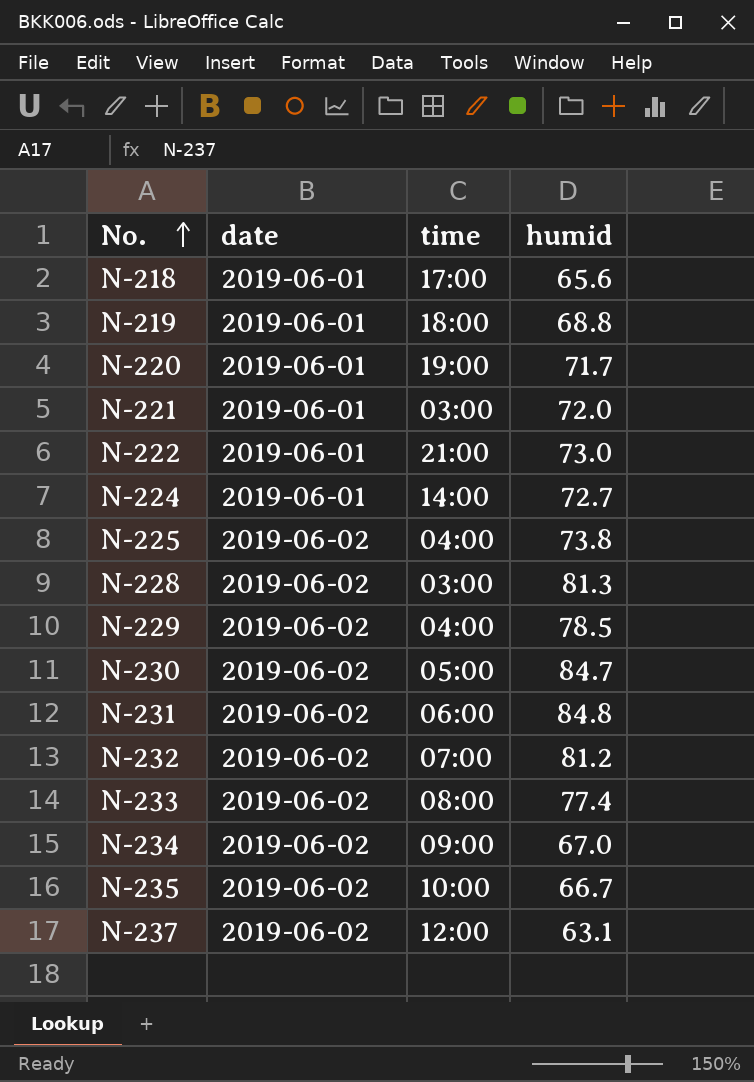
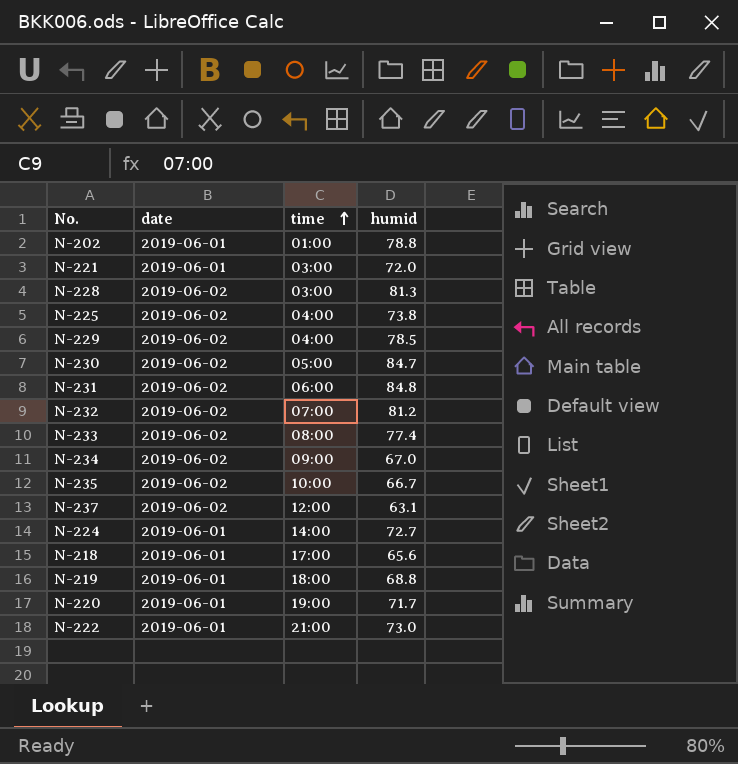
row order: No. ascending -> time ascending
row N-202: none -> 2019-06-01 | 01:00 | 78.8

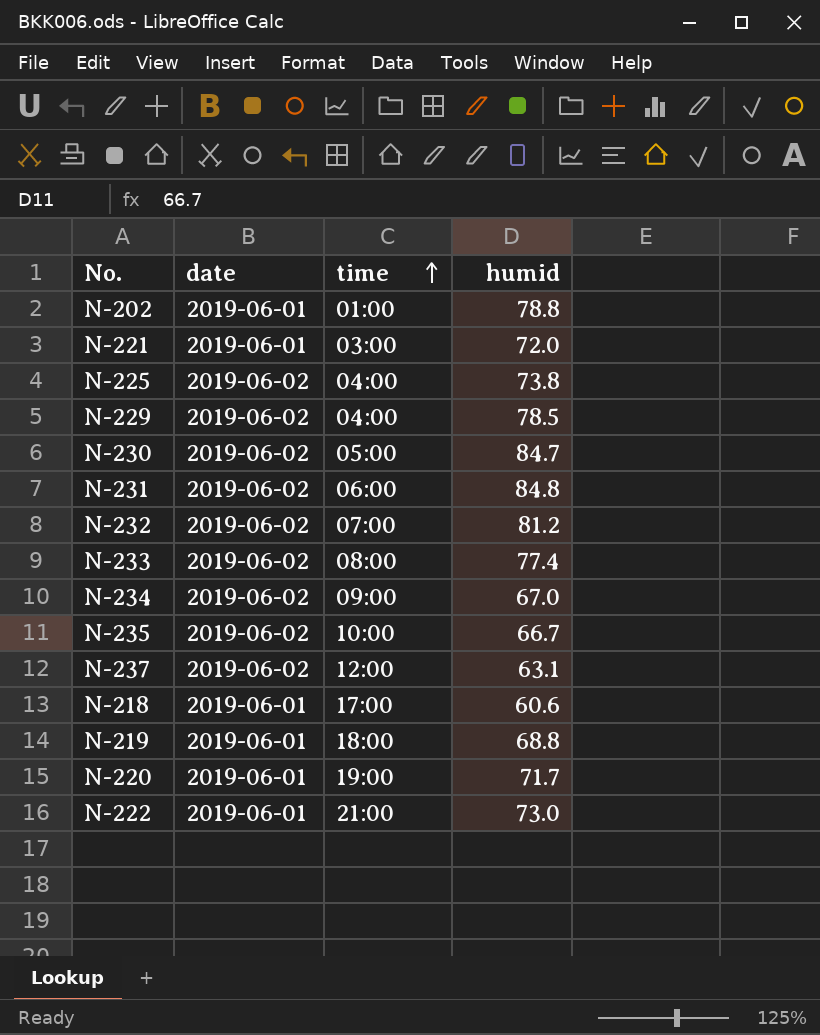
row N-228: 2019-06-02 | 03:00 | 81.3 -> none
row N-224: 2019-06-01 | 14:00 | 72.7 -> none
N-218 | humid: 65.6 -> 60.6

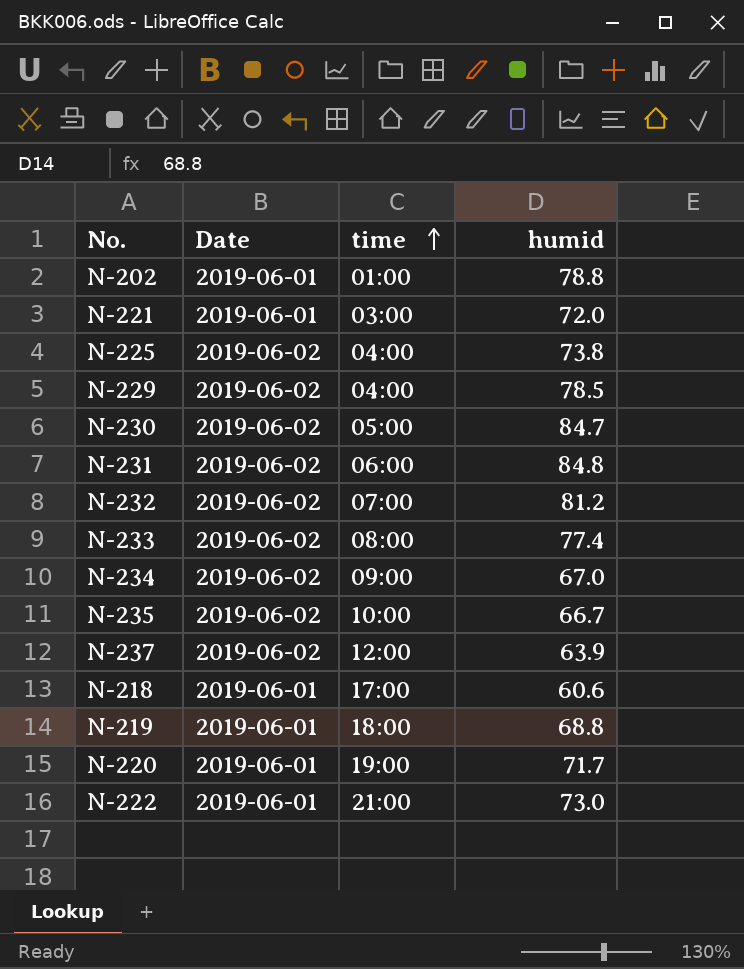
column name: date -> Date
N-237 | humid: 63.1 -> 63.9

